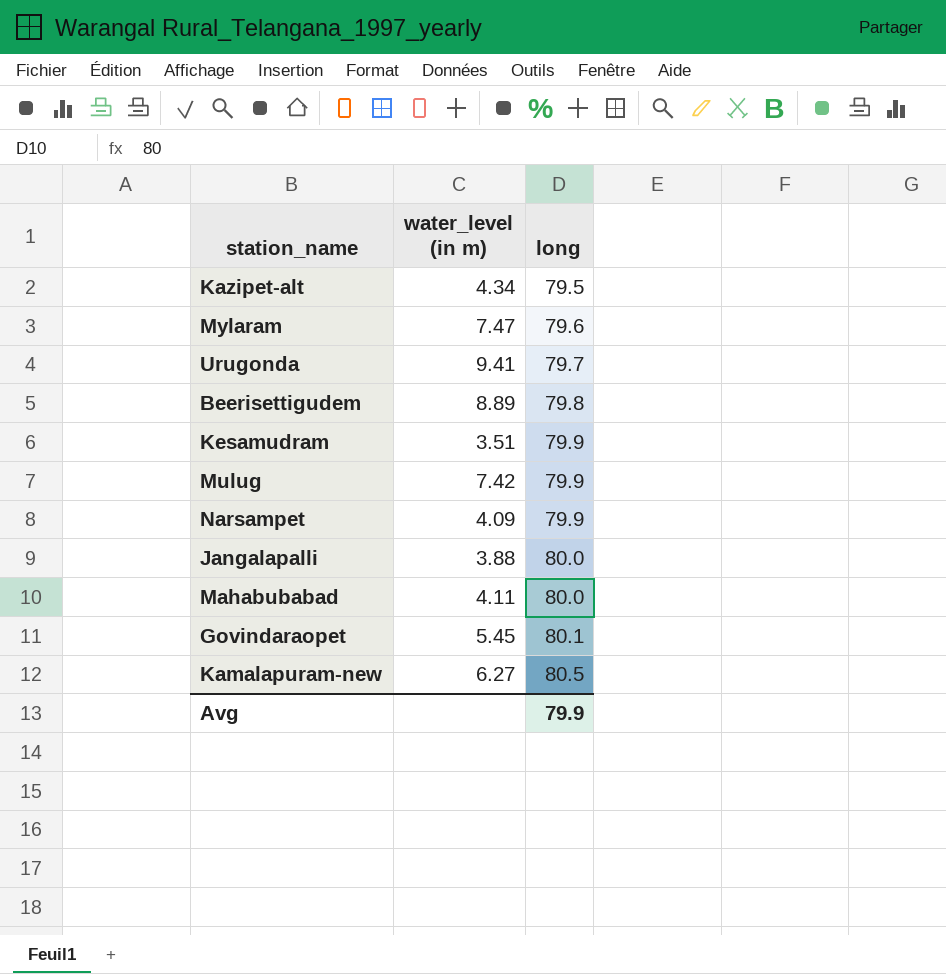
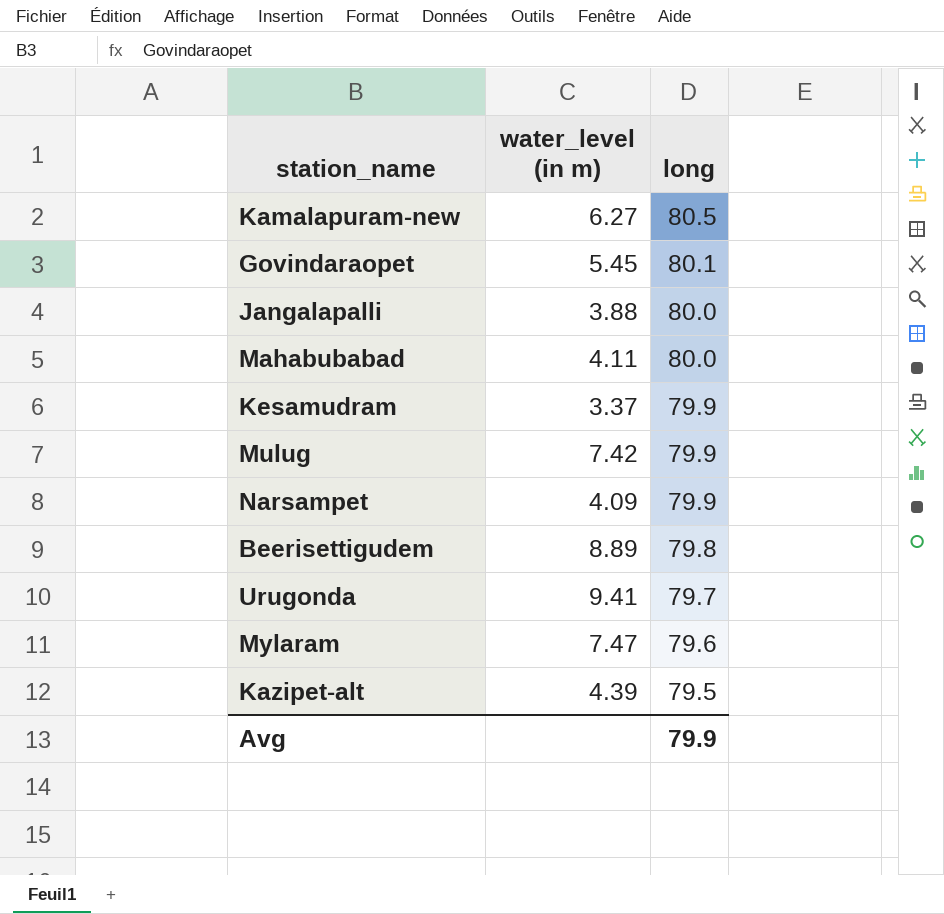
row order: long ascending -> long descending
Kesamudram | water_level (in m): 3.51 -> 3.37
Kazipet-alt | water_level (in m): 4.34 -> 4.39

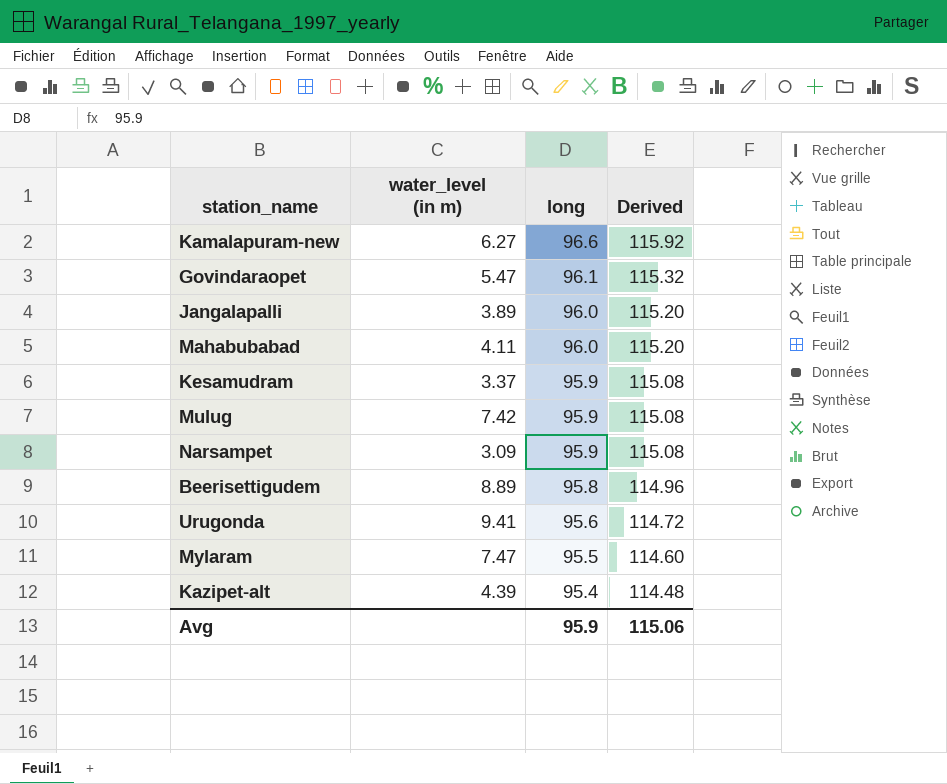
column Derived | formula: none -> [long] * 1.2
Kamalapuram-new | long: 80.5 -> 96.6
Govindaraopet | water_level (in m): 5.45 -> 5.47
Govindaraopet | long: 80.1 -> 96.1
Jangalapalli | water_level (in m): 3.88 -> 3.89
Jangalapalli | long: 80.0 -> 96.0
Mahabubabad | long: 80.0 -> 96.0
Kesamudram | long: 79.9 -> 95.9
Mulug | long: 79.9 -> 95.9
Narsampet | water_level (in m): 4.09 -> 3.09
Narsampet | long: 79.9 -> 95.9
Beerisettigudem | long: 79.8 -> 95.8
Urugonda | long: 79.7 -> 95.6
Mylaram | long: 79.6 -> 95.5
Kazipet-alt | long: 79.5 -> 95.4
Avg | long: 79.9 -> 95.9

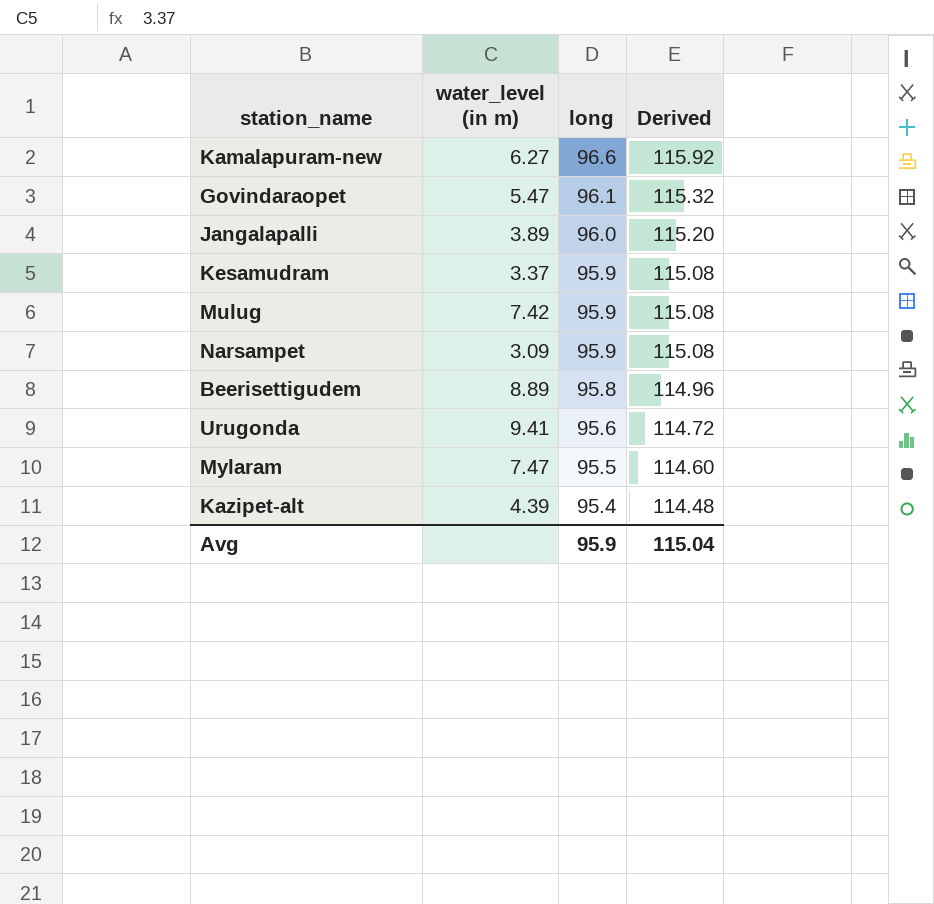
row Mahabubabad: 4.11 | 96.0 | 115.20 -> none
Avg | Derived: 115.06 -> 115.04

